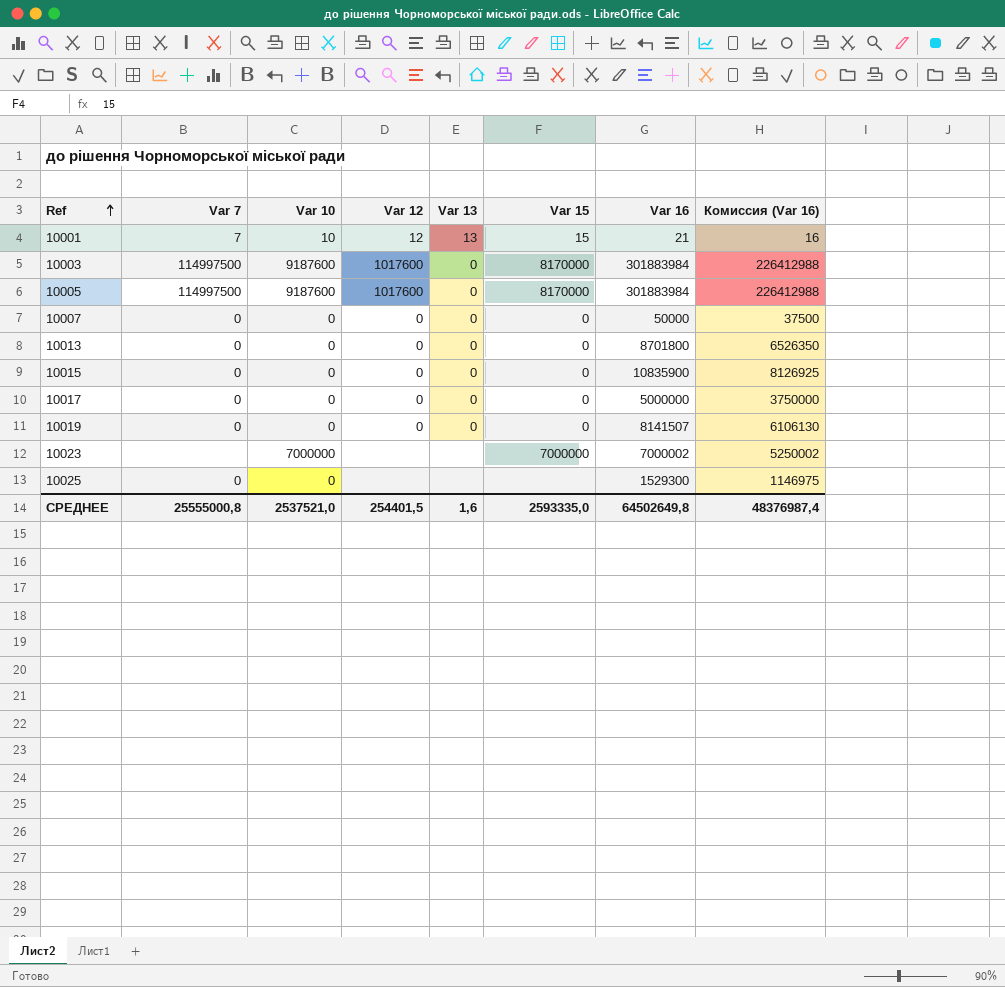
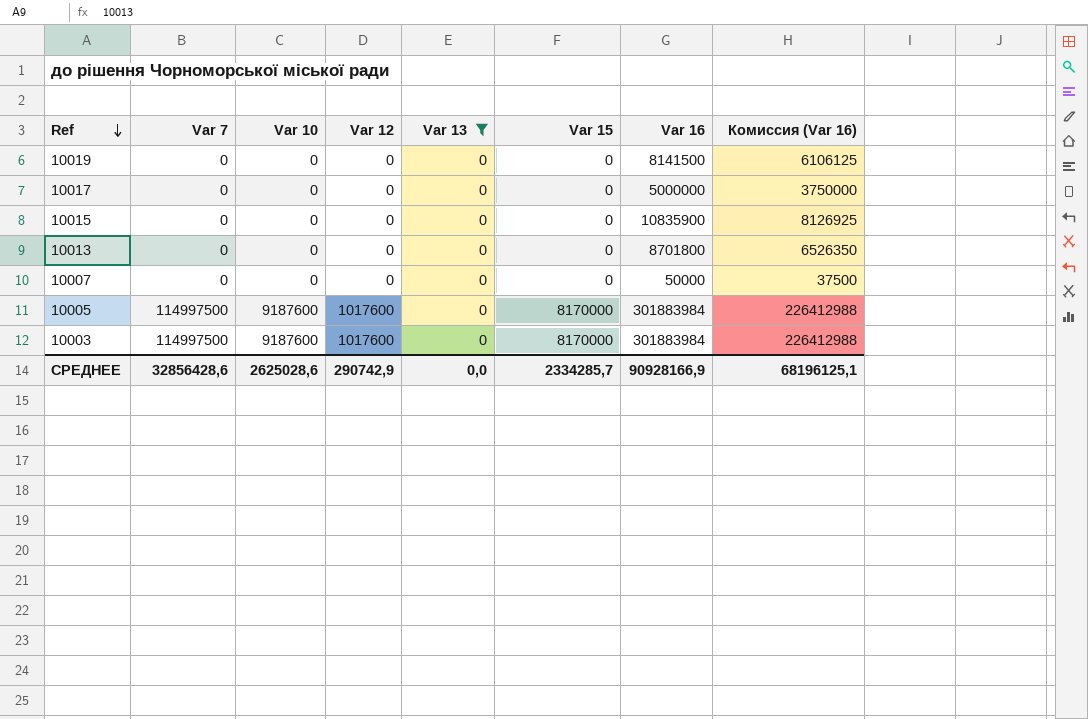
filter: none -> Var 13 = 0
row order: Ref ascending -> Ref descending
10019 | Var 16: 8141507 -> 8141500
10019 | Комиссия (Var 16): 6106130 -> 6106125
СРЕДНЕЕ | Var 7: 25555000,8 -> 32856428,6
СРЕДНЕЕ | Var 10: 2537521,0 -> 2625028,6
СРЕДНЕЕ | Var 12: 254401,5 -> 290742,9
СРЕДНЕЕ | Var 13: 1,6 -> 0,0
СРЕДНЕЕ | Var 15: 2593335,0 -> 2334285,7
СРЕДНЕЕ | Var 16: 64502649,8 -> 90928166,9
СРЕДНЕЕ | Комиссия (Var 16): 48376987,4 -> 68196125,1

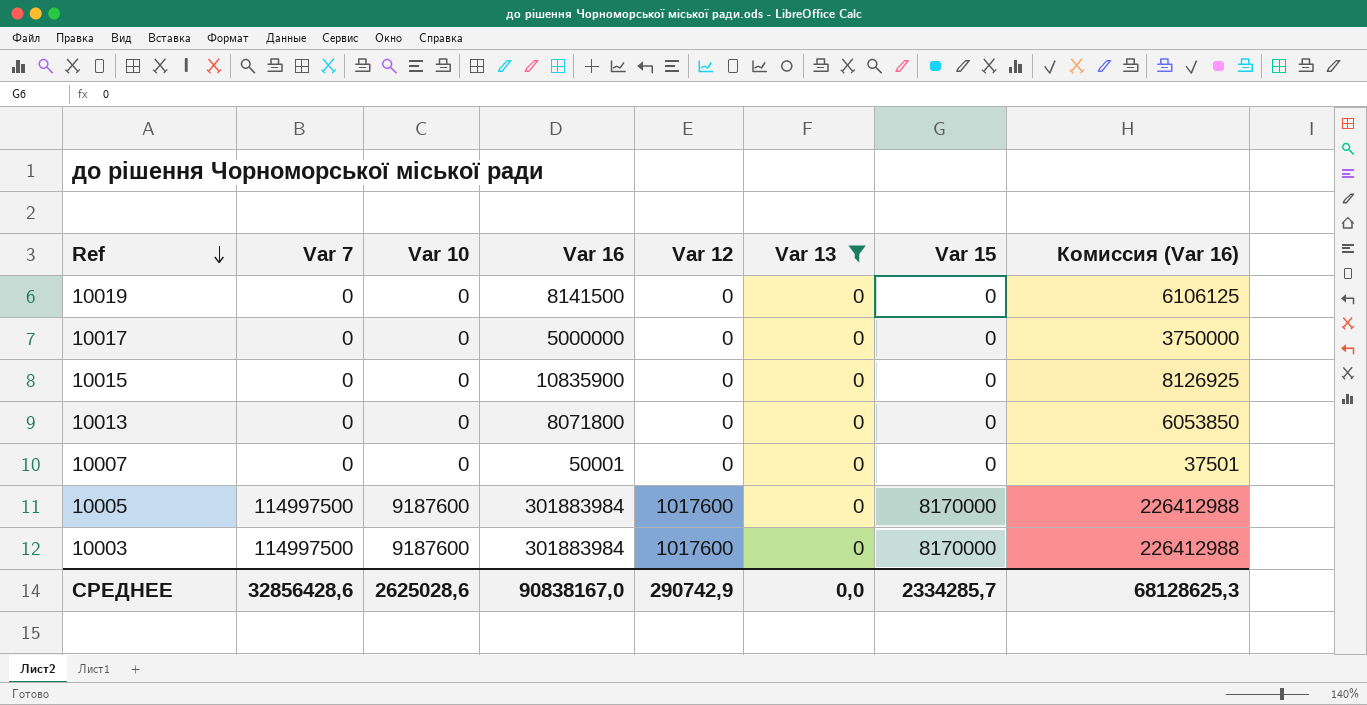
column Var 16 | position: 7 -> 4
10013 | Var 16: 8701800 -> 8071800
10013 | Комиссия (Var 16): 6526350 -> 6053850
10007 | Var 16: 50000 -> 50001
10007 | Комиссия (Var 16): 37500 -> 37501
СРЕДНЕЕ | Var 16: 90928166,9 -> 90838167,0
СРЕДНЕЕ | Комиссия (Var 16): 68196125,1 -> 68128625,3

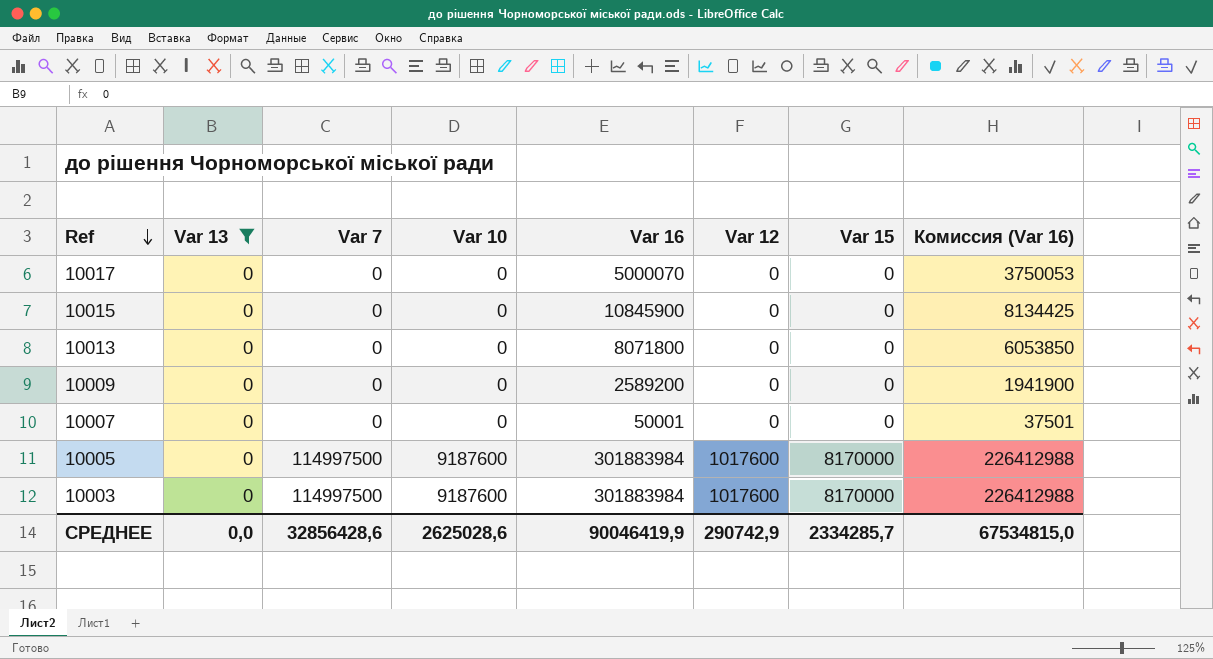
column Var 13 | position: 6 -> 2
row 10019: 0 | 0 | 8141500 | 0 | 0 | 0 | 6106125 -> none
10017 | Var 16: 5000000 -> 5000070
10017 | Комиссия (Var 16): 3750000 -> 3750053
10015 | Var 16: 10835900 -> 10845900
10015 | Комиссия (Var 16): 8126925 -> 8134425
row 10009: none -> 0 | 0 | 0 | 2589200 | 0 | 0 | 1941900
СРЕДНЕЕ | Var 16: 90838167,0 -> 90046419,9
СРЕДНЕЕ | Комиссия (Var 16): 68128625,3 -> 67534815,0

